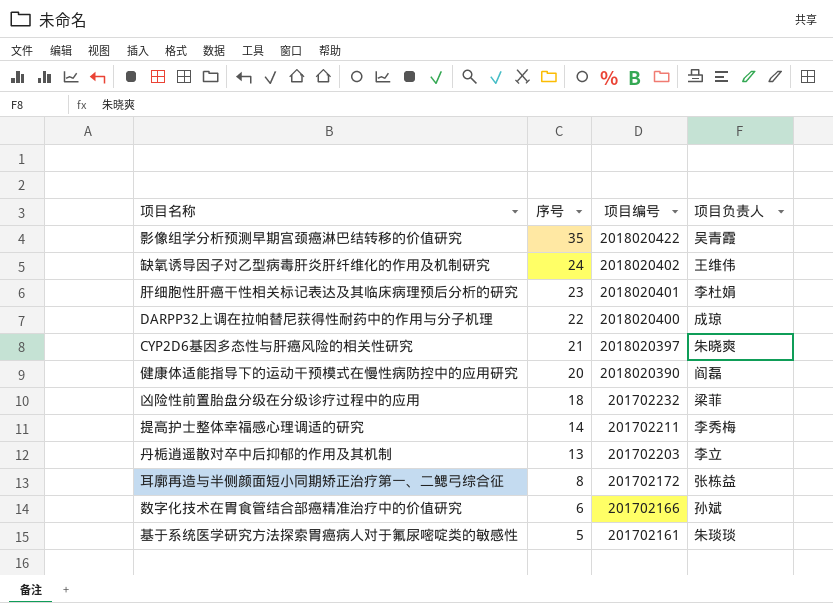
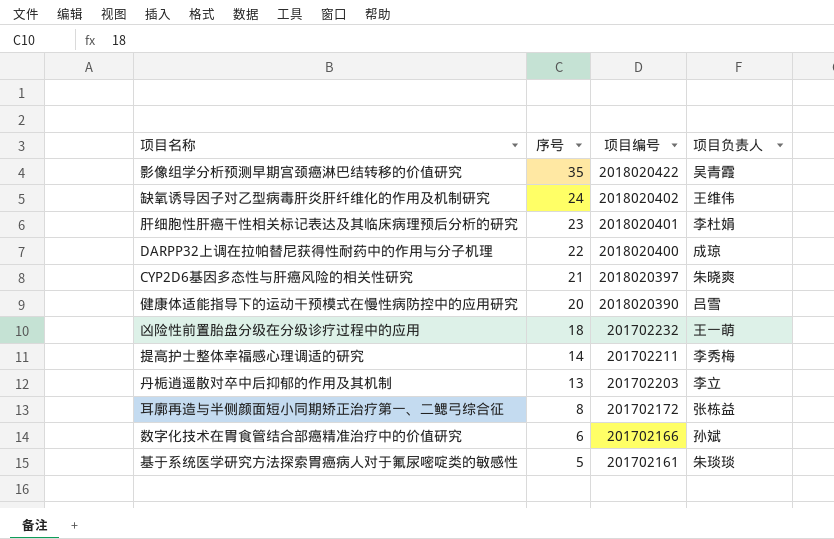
健康体适能指导下的运动干预模式在慢性病防控中的应用研究 | 项目负责人: 阎磊 -> 吕雪
凶险性前置胎盘分级在分级诊疗过程中的应用 | 项目负责人: 梁菲 -> 王一萌

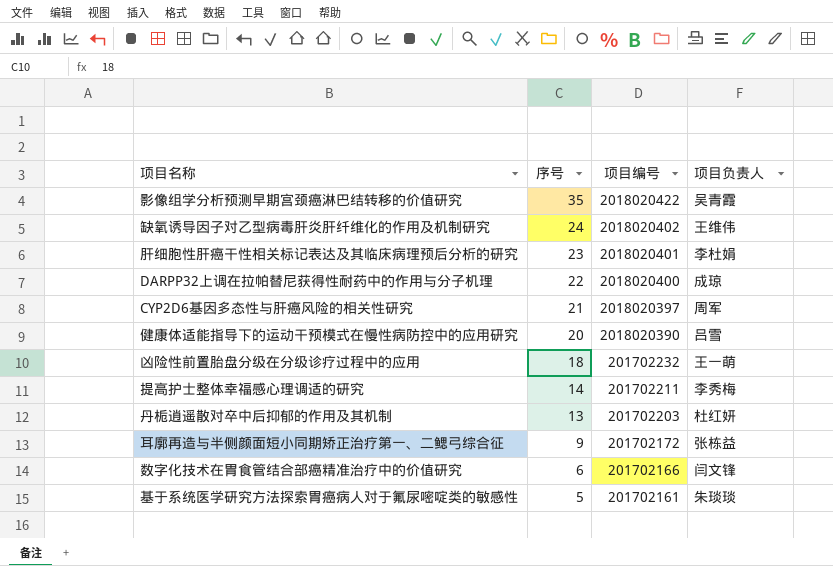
CYP2D6基因多态性与肝癌风险的相关性研究 | 项目负责人: 朱晓爽 -> 周军
丹栀逍遥散对卒中后抑郁的作用及其机制 | 项目负责人: 李立 -> 杜红妍
耳廓再造与半侧颜面短小同期矫正治疗第一、二鳃弓综合征 | 序号: 8 -> 9
数字化技术在胃食管结合部癌精准治疗中的价值研究 | 项目负责人: 孙斌 -> 闫文锋

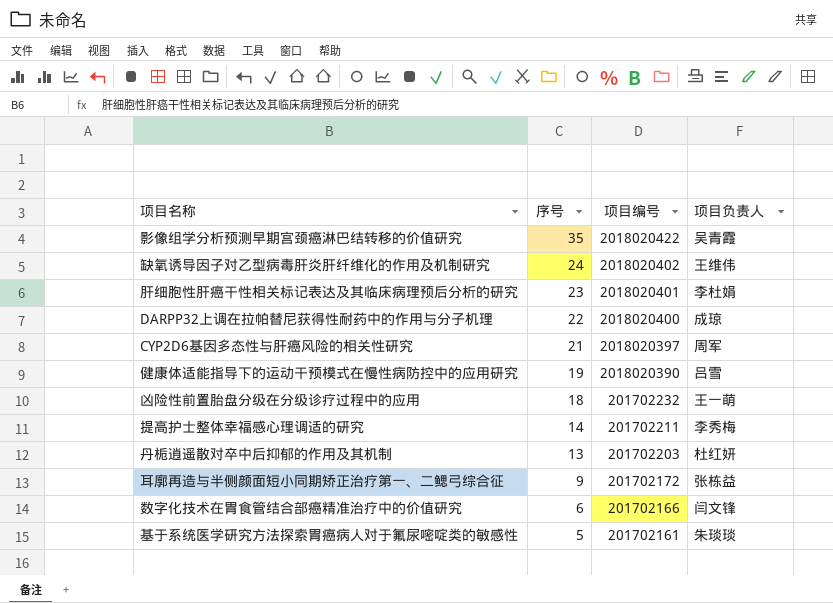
健康体适能指导下的运动干预模式在慢性病防控中的应用研究 | 序号: 20 -> 19

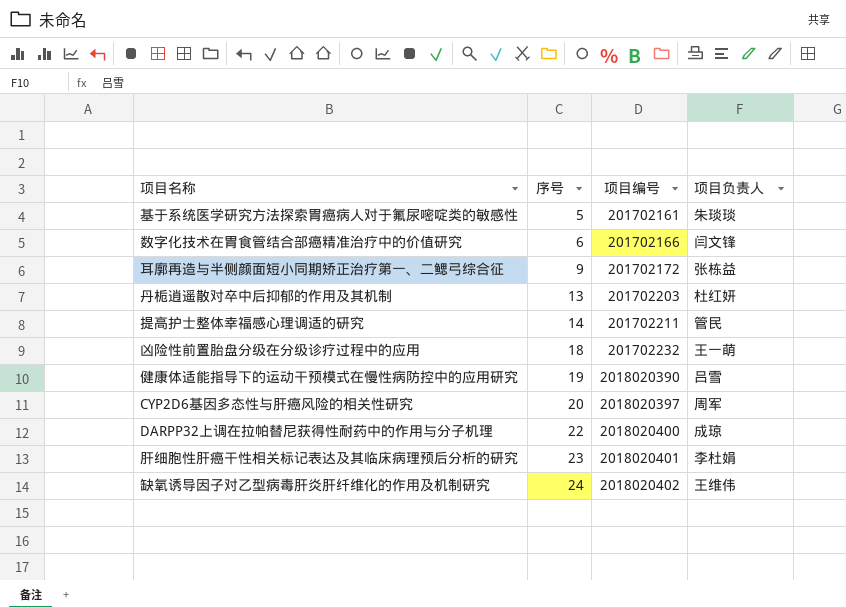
row order: 序号 descending -> 序号 ascending
row 影像组学分析预测早期宫颈癌淋巴结转移的价值研究: 35 | 2018020422 | 吴青霞 -> none
提高护士整体幸福感心理调适的研究 | 项目负责人: 李秀梅 -> 管民
CYP2D6基因多态性与肝癌风险的相关性研究 | 序号: 21 -> 20

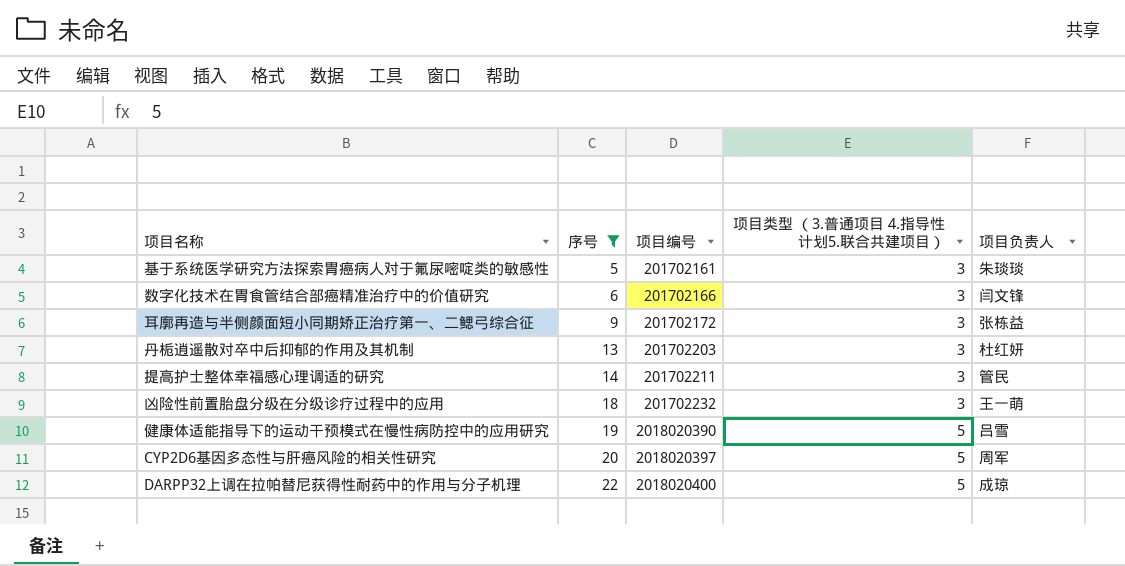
filter: none -> 序号 <= 22
column 项目类型 （3.普通项目 4.指导性计划5.联合共建项目） | position: none -> 4

